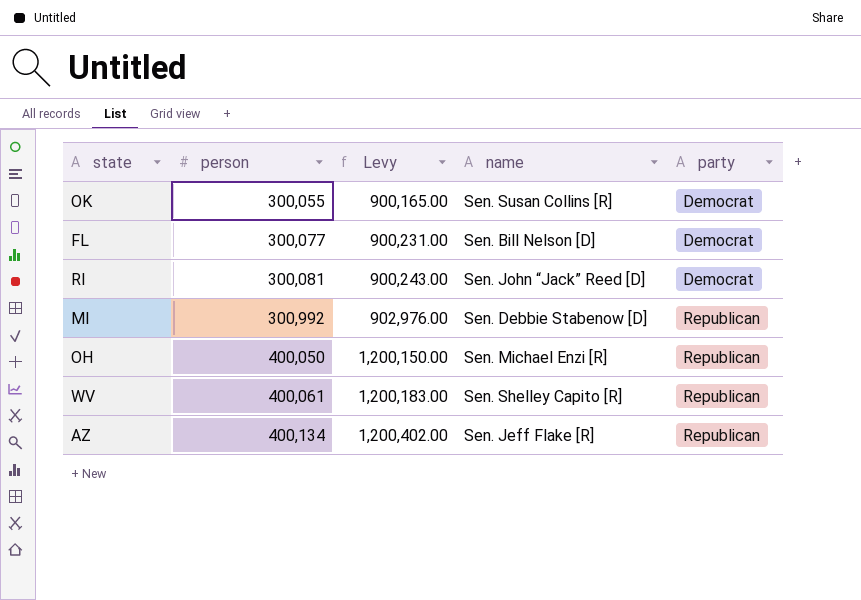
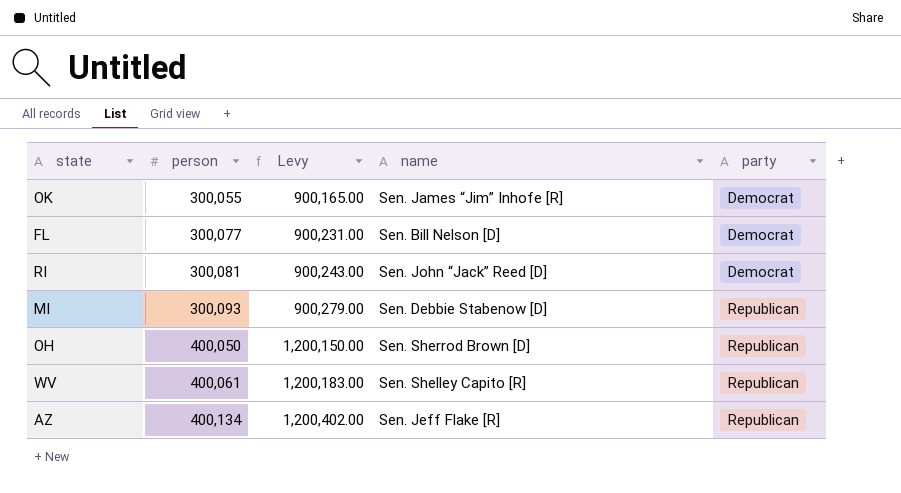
OK | name: Sen. Susan Collins [R] -> Sen. James “Jim” Inhofe [R]
MI | person: 300,992 -> 300,093
MI | Levy: 902,976.00 -> 900,279.00
OH | name: Sen. Michael Enzi [R] -> Sen. Sherrod Brown [D]

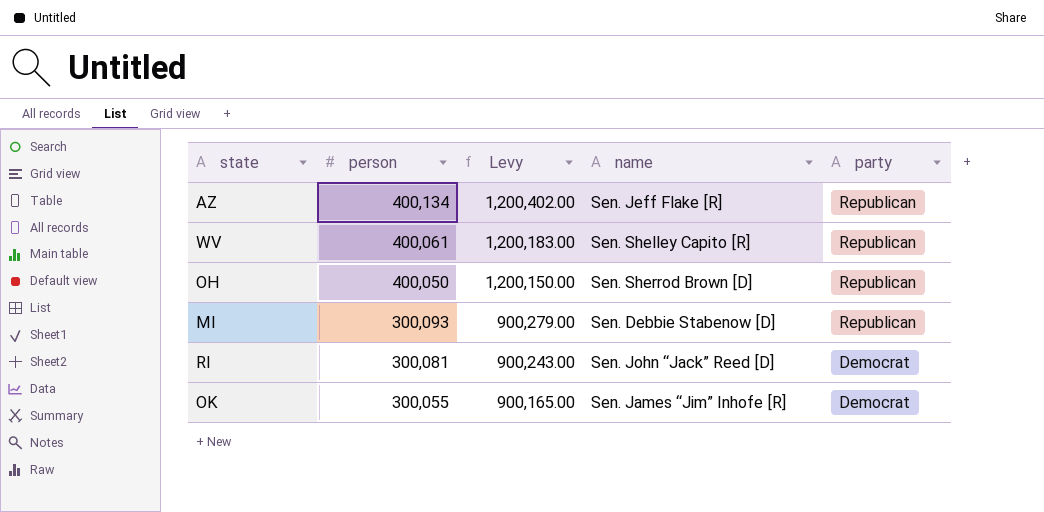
row order: person ascending -> person descending
row FL: 300,077 | 900,231.00 | Sen. Bill Nelson [D] | Democrat -> none

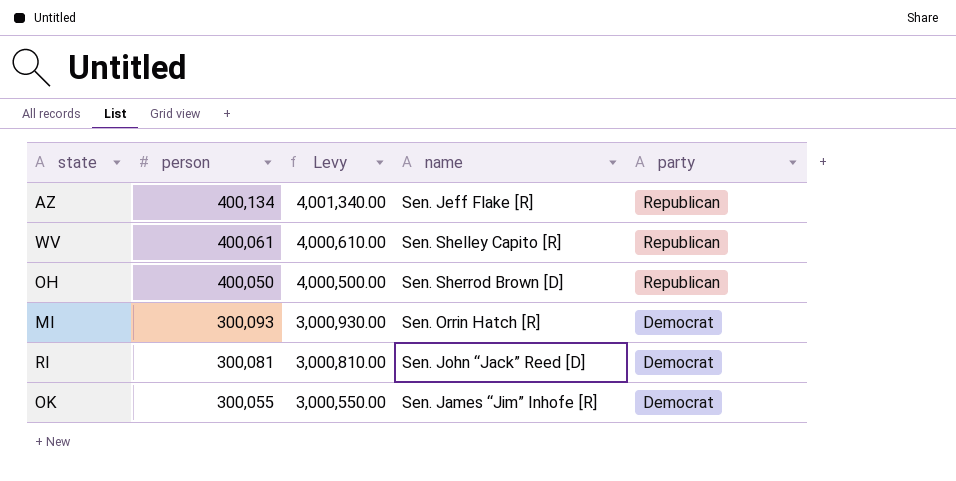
column Levy | formula: [person] * 3 -> [person] * 10
MI | name: Sen. Debbie Stabenow [D] -> Sen. Orrin Hatch [R]
MI | party: Republican -> Democrat

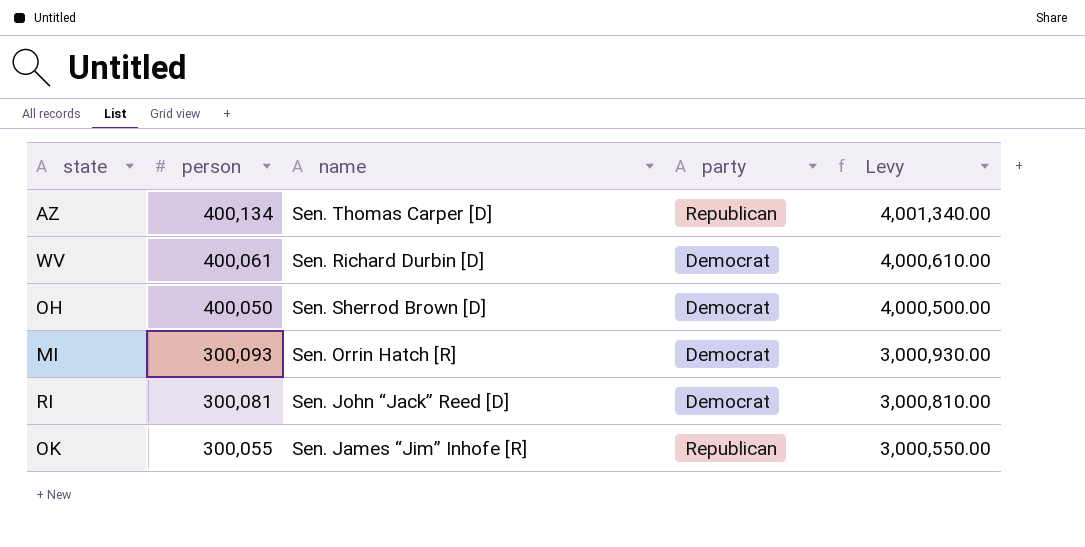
column Levy | position: 3 -> 5
AZ | name: Sen. Jeff Flake [R] -> Sen. Thomas Carper [D]
WV | name: Sen. Shelley Capito [R] -> Sen. Richard Durbin [D]
WV | party: Republican -> Democrat
OH | party: Republican -> Democrat
OK | party: Democrat -> Republican

